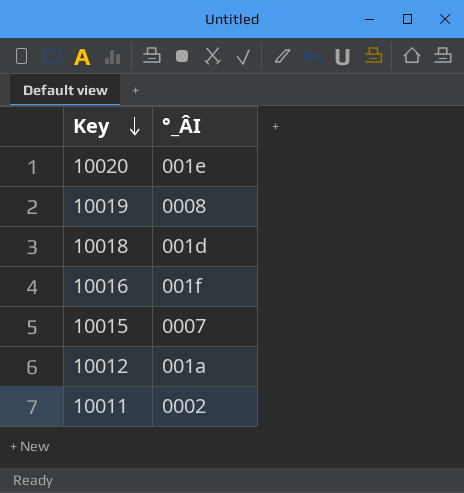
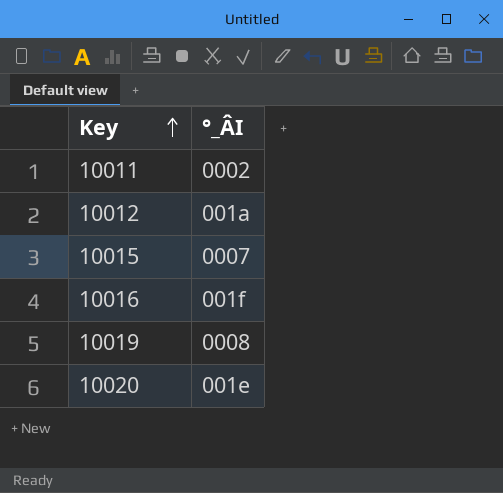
row order: Key descending -> Key ascending
row 10018: 001d -> none

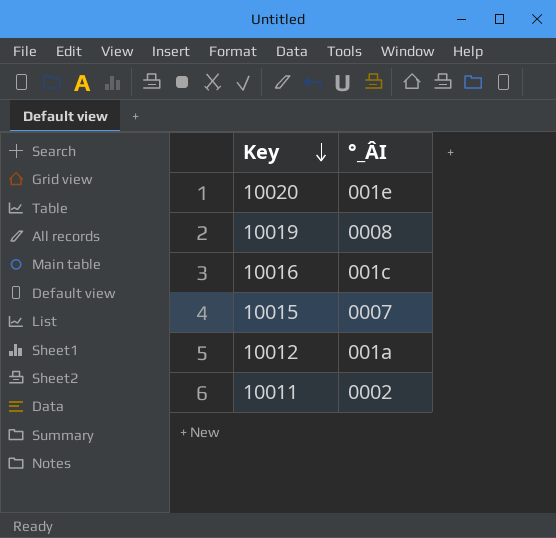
row order: Key ascending -> Key descending
10016 | °_ÂI: 001f -> 001c

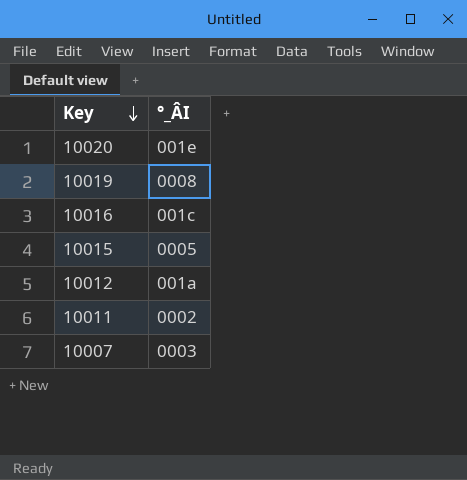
10015 | °_ÂI: 0007 -> 0005
row 10007: none -> 0003

